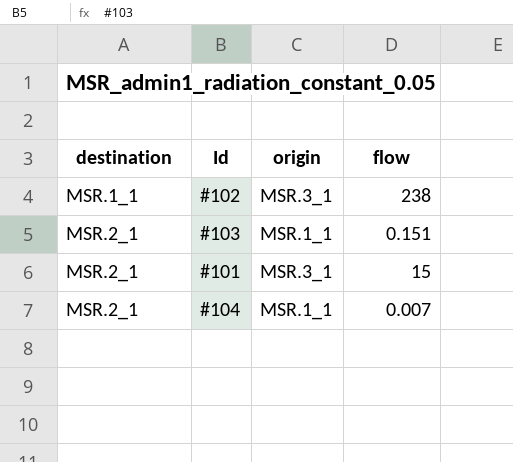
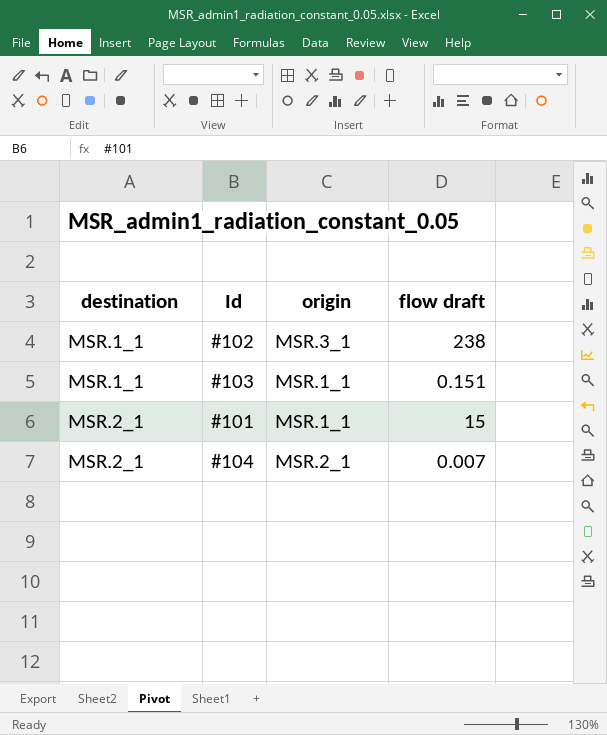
column name: flow -> flow draft
#103 | destination: MSR.2_1 -> MSR.1_1
#101 | origin: MSR.3_1 -> MSR.1_1
#104 | origin: MSR.1_1 -> MSR.2_1

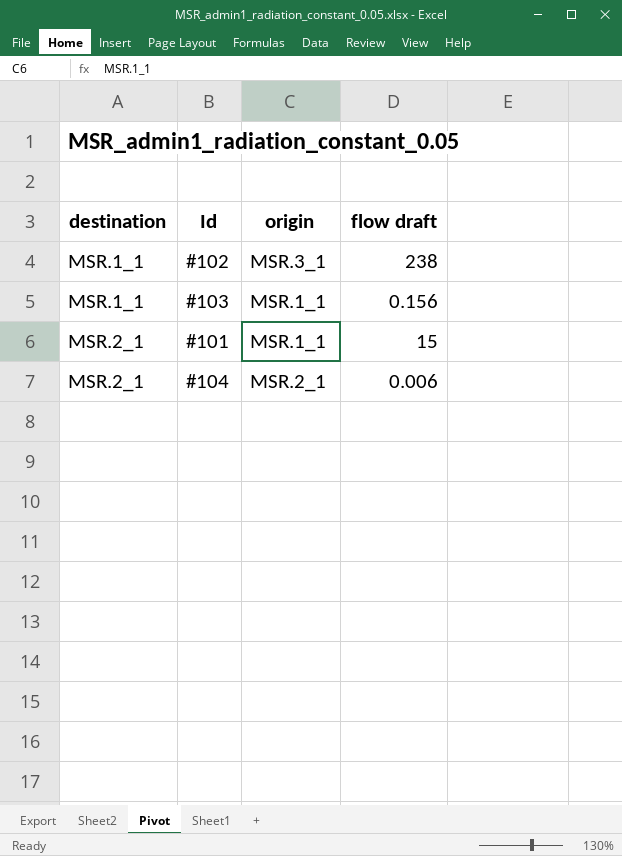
#103 | flow draft: 0.151 -> 0.156
#104 | flow draft: 0.007 -> 0.006

